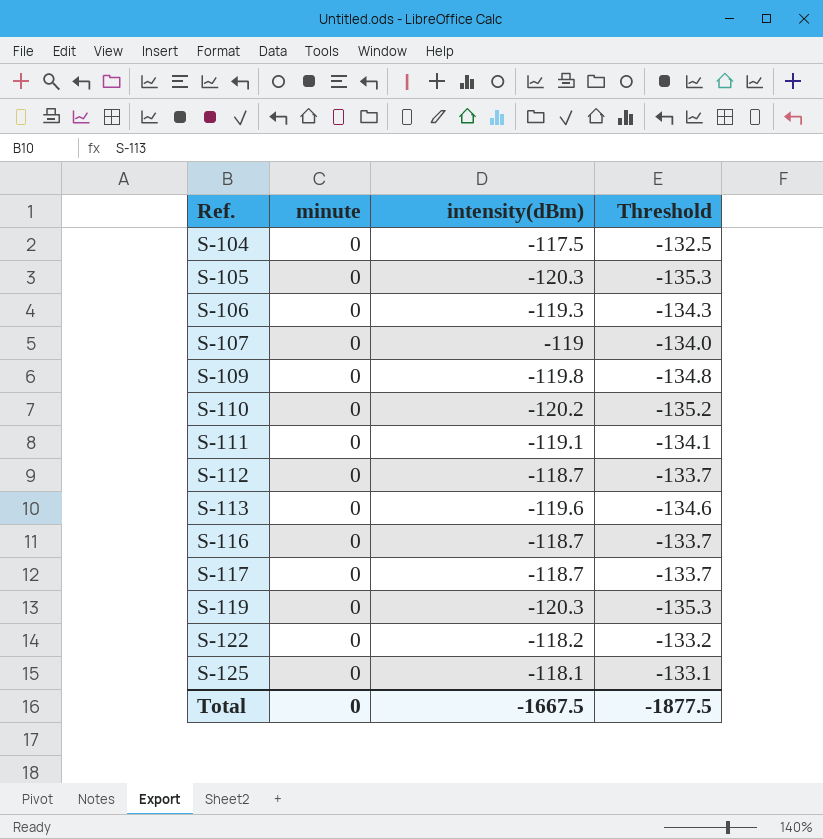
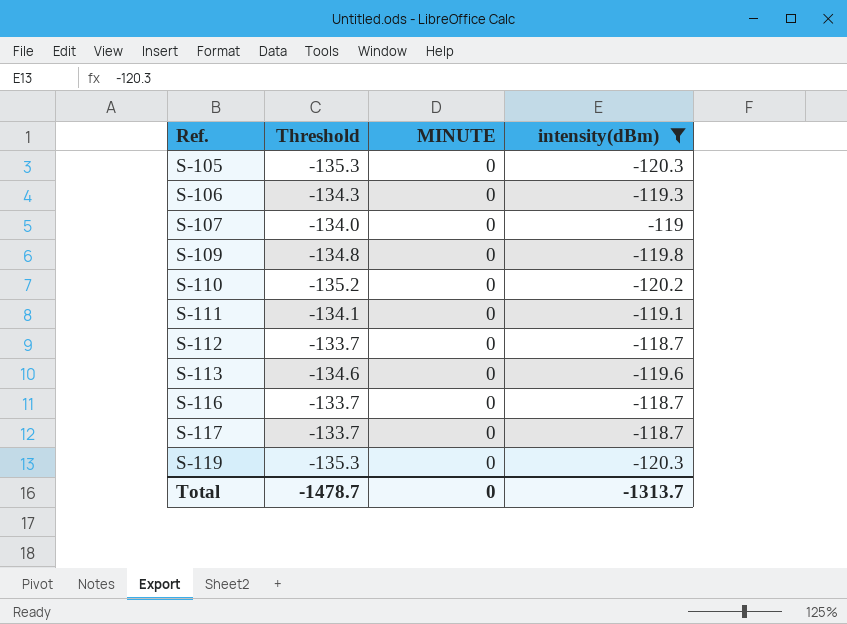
filter: none -> intensity(dBm) <= -118.7
column Threshold | position: 4 -> 2
column name: minute -> MINUTE
Total | Threshold: -1877.5 -> -1478.7
Total | intensity(dBm): -1667.5 -> -1313.7

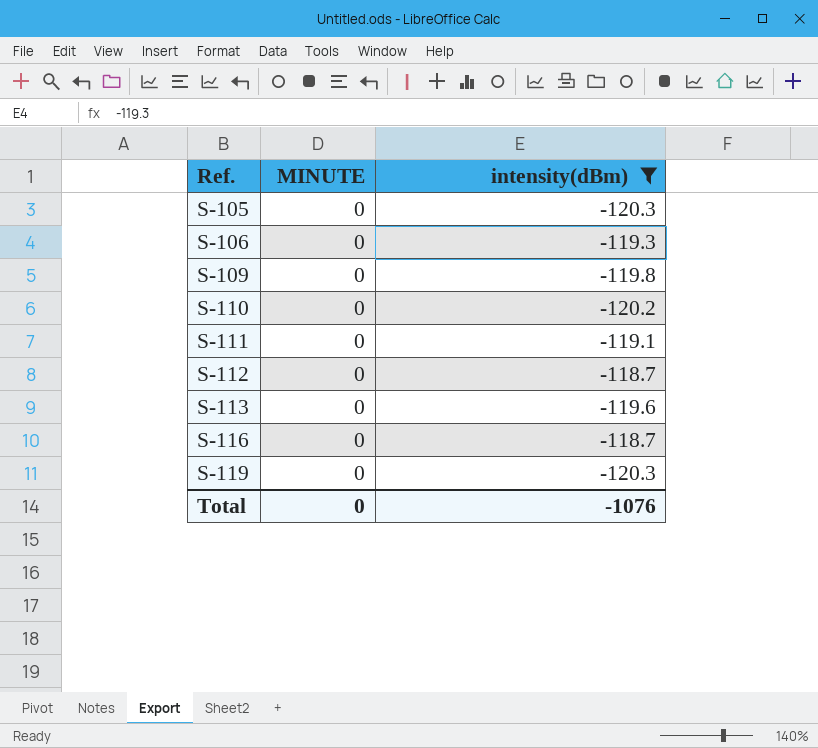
column Threshold | formula: [intensity(dBm)] - 15 -> none
row S-107: -134.0 | 0 | -119 -> none
row S-117: -133.7 | 0 | -118.7 -> none
Total | intensity(dBm): -1313.7 -> -1076

